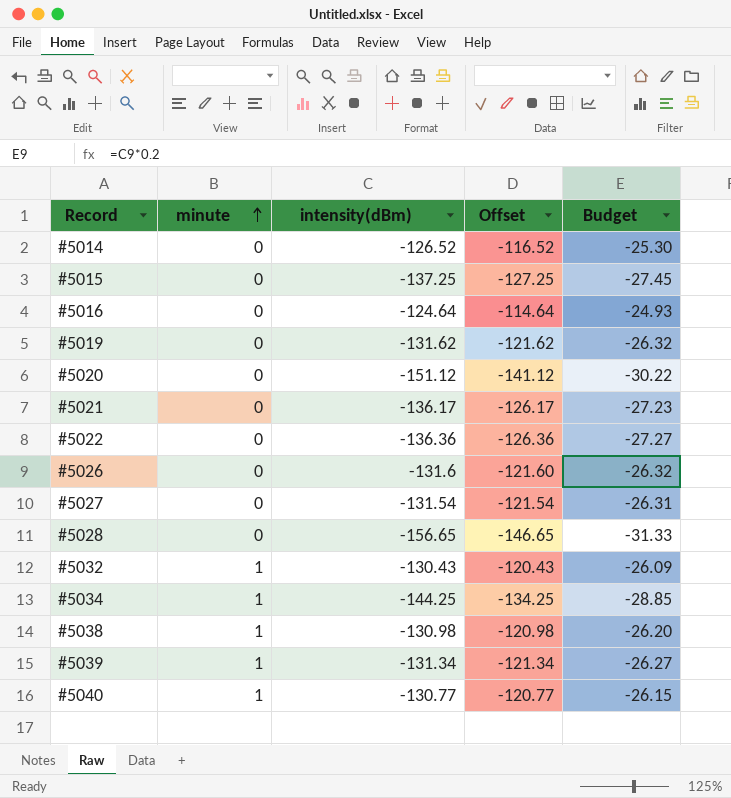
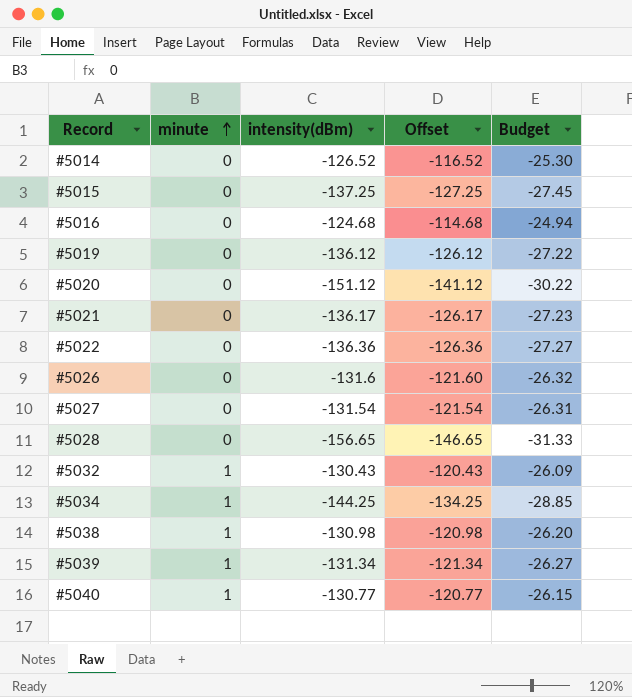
#5016 | intensity(dBm): -124.64 -> -124.68
#5016 | Offset: -114.64 -> -114.68
#5016 | Budget: -24.93 -> -24.94
#5019 | intensity(dBm): -131.62 -> -136.12
#5019 | Offset: -121.62 -> -126.12
#5019 | Budget: -26.32 -> -27.22

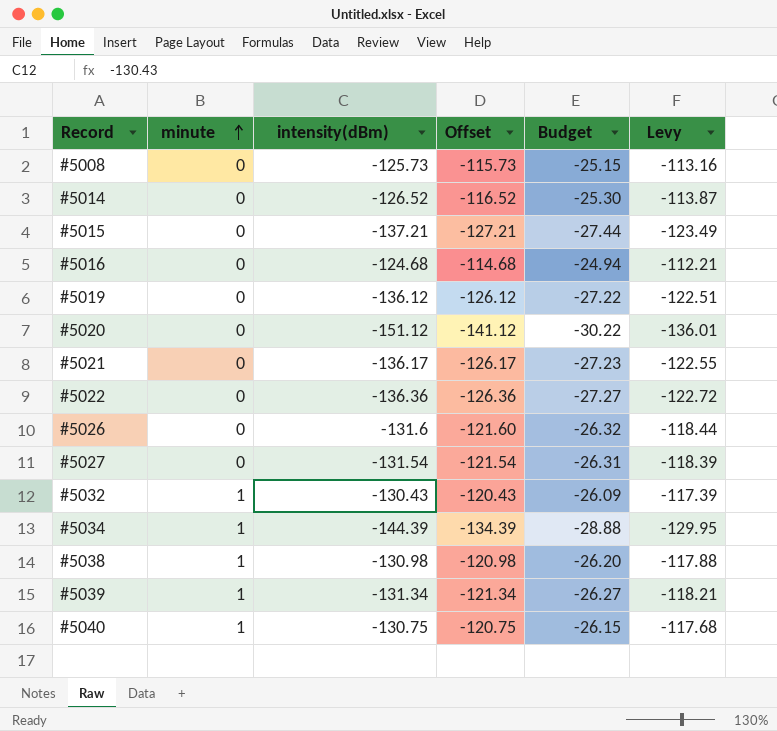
column Levy | formula: none -> [intensity(dBm)] * 0.9
row #5028: 0 | -156.65 | -146.65 | -31.33 -> none
row #5008: none -> 0 | -125.73 | -115.73 | -25.15 | -113.16
#5015 | intensity(dBm): -137.25 -> -137.21
#5015 | Offset: -127.25 -> -127.21
#5015 | Budget: -27.45 -> -27.44
#5034 | intensity(dBm): -144.25 -> -144.39
#5034 | Offset: -134.25 -> -134.39
#5034 | Budget: -28.85 -> -28.88
#5040 | intensity(dBm): -130.77 -> -130.75
#5040 | Offset: -120.77 -> -120.75

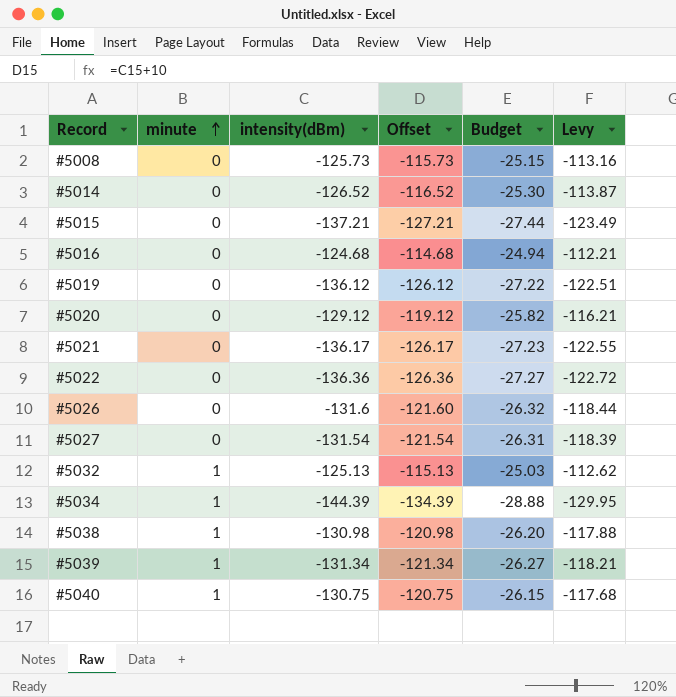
#5020 | intensity(dBm): -151.12 -> -129.12
#5020 | Offset: -141.12 -> -119.12
#5020 | Budget: -30.22 -> -25.82
#5020 | Levy: -136.01 -> -116.21
#5032 | intensity(dBm): -130.43 -> -125.13
#5032 | Offset: -120.43 -> -115.13
#5032 | Budget: -26.09 -> -25.03
#5032 | Levy: -117.39 -> -112.62

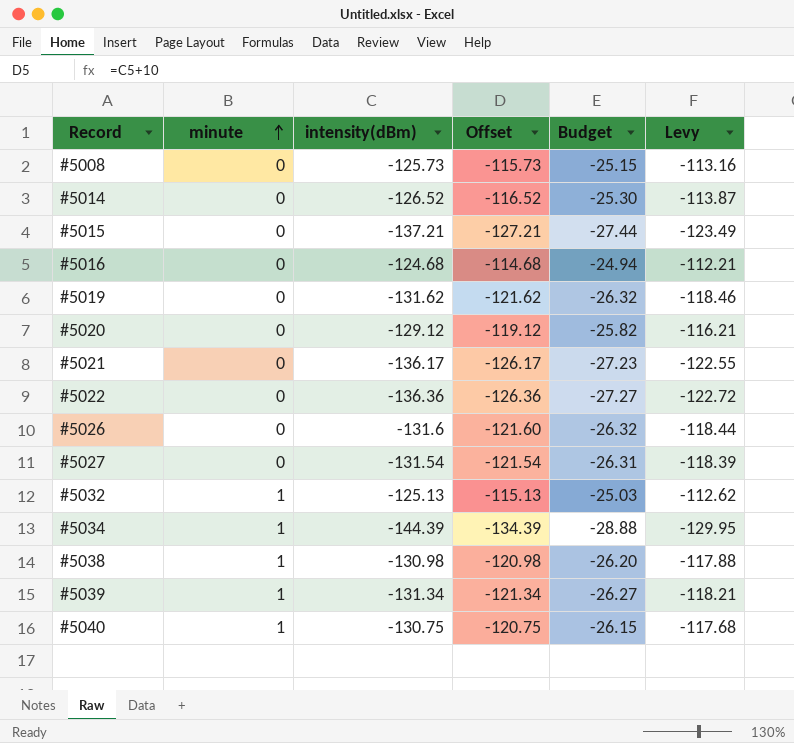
#5019 | intensity(dBm): -136.12 -> -131.62
#5019 | Offset: -126.12 -> -121.62
#5019 | Budget: -27.22 -> -26.32
#5019 | Levy: -122.51 -> -118.46

